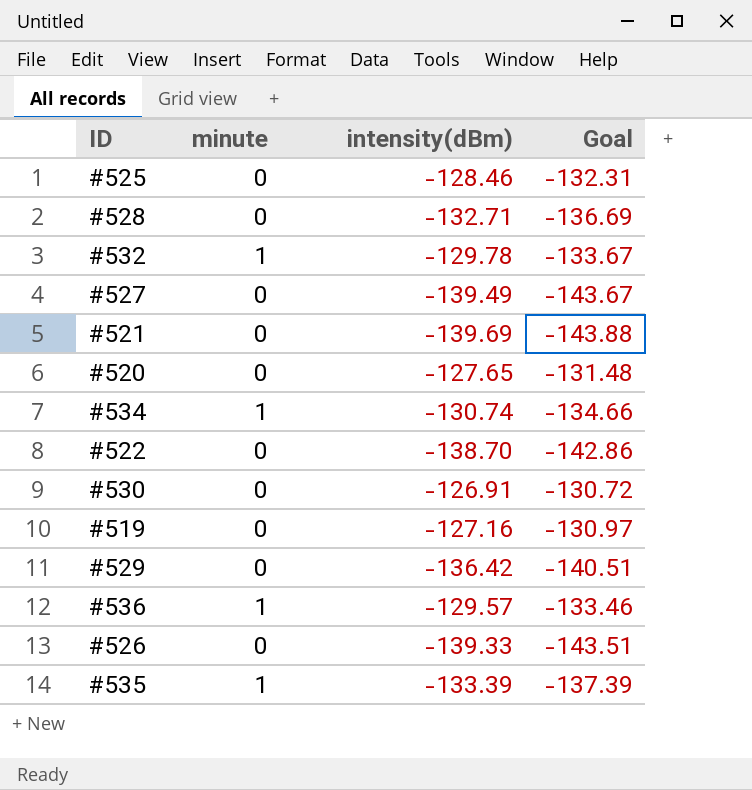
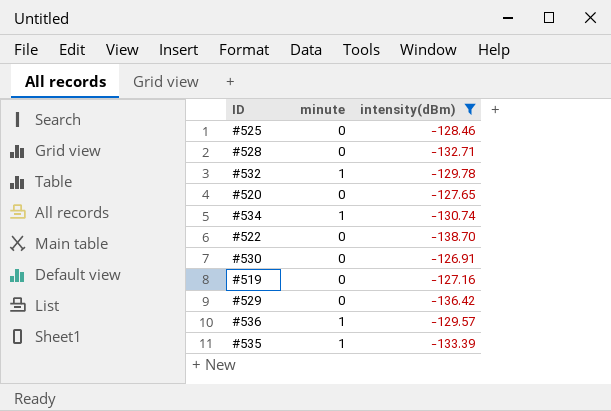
filter: none -> intensity(dBm) >= -138.70
column Goal | formula: [intensity(dBm)] * 1.03 -> none

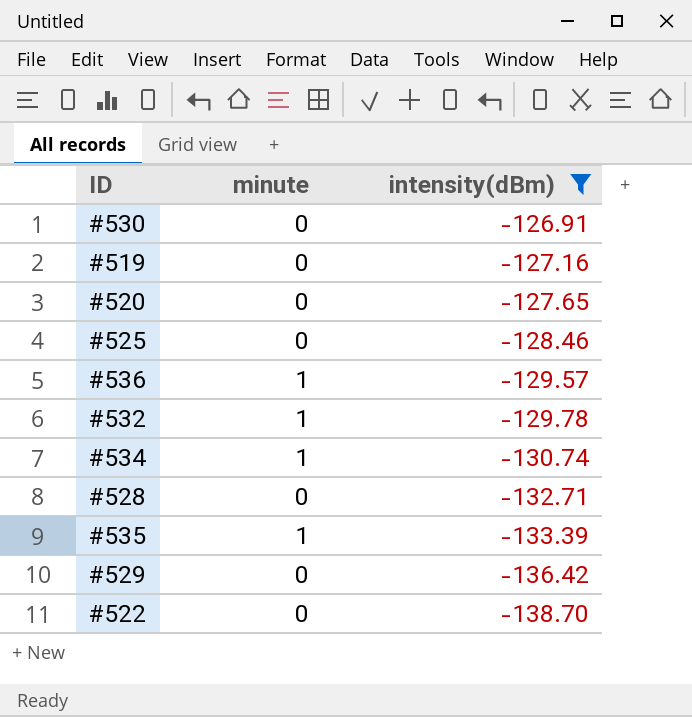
row order: none -> intensity(dBm) descending

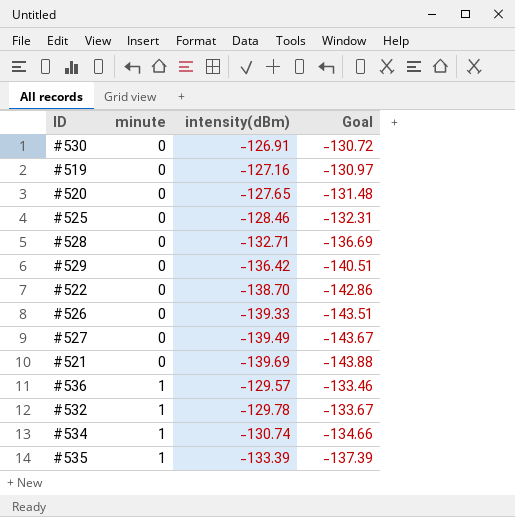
filter: intensity(dBm) >= -138.70 -> none
row order: intensity(dBm) descending -> minute ascending
column Goal | formula: none -> [intensity(dBm)] * 1.03

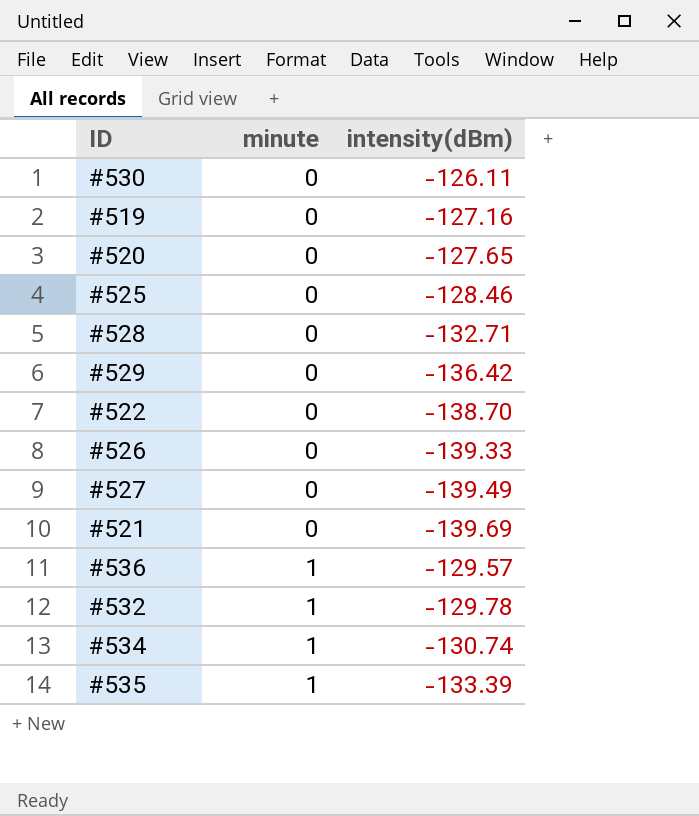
column Goal | formula: [intensity(dBm)] * 1.03 -> none
#530 | intensity(dBm): -126.91 -> -126.11

